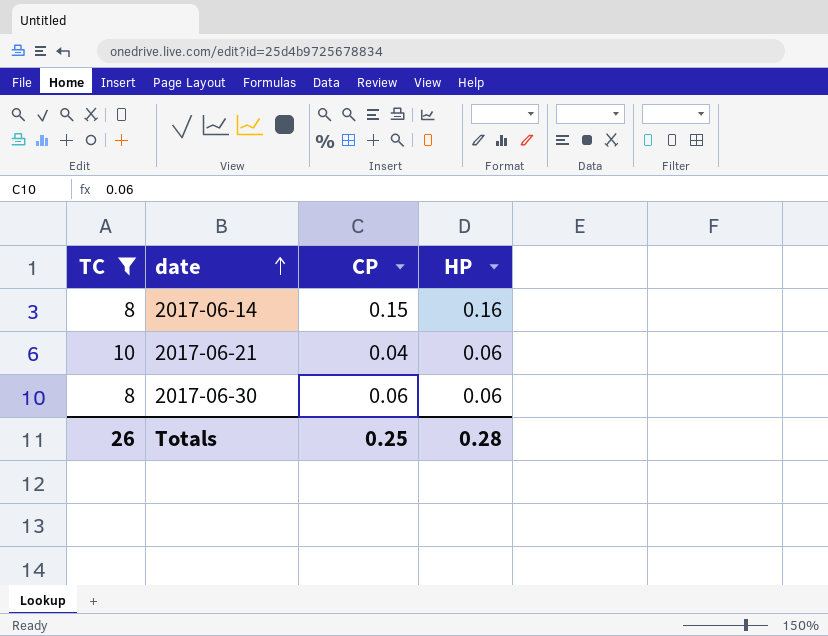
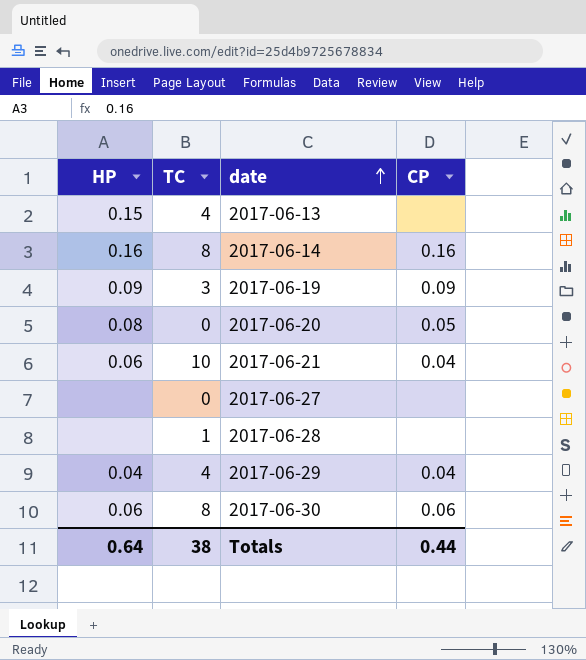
filter: TC >= 8 -> none
column HP | position: 4 -> 1
2017-06-14 | CP: 0.15 -> 0.16
Totals | HP: 0.28 -> 0.64
Totals | TC: 26 -> 38
Totals | CP: 0.25 -> 0.44

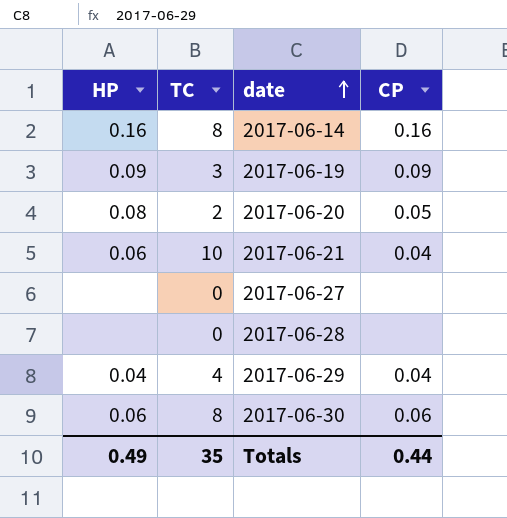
row 2017-06-13: 0.15 | 4 | none -> none
2017-06-20 | TC: 0 -> 2
2017-06-28 | TC: 1 -> 0
Totals | HP: 0.64 -> 0.49
Totals | TC: 38 -> 35

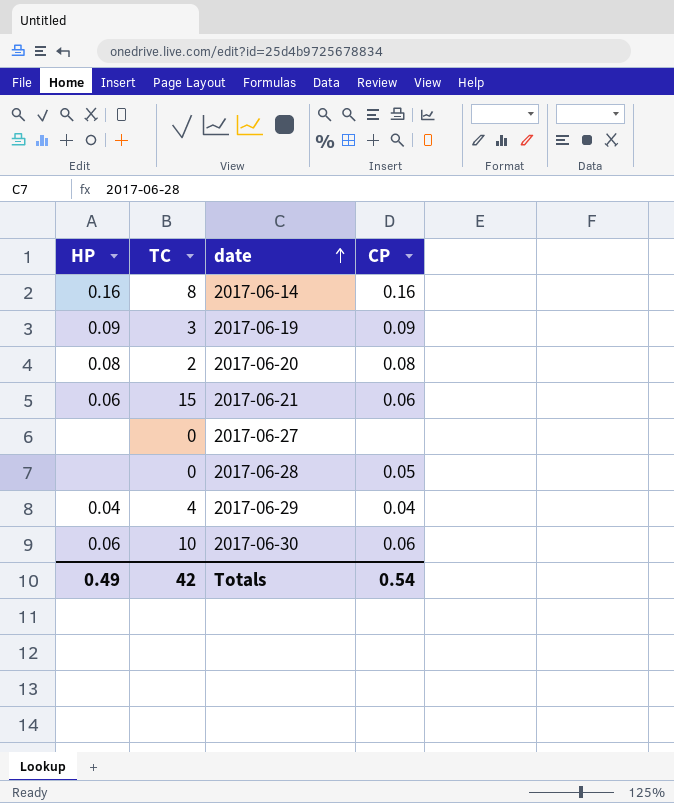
2017-06-20 | CP: 0.05 -> 0.08
2017-06-21 | TC: 10 -> 15
2017-06-21 | CP: 0.04 -> 0.06
2017-06-28 | CP: none -> 0.05
2017-06-30 | TC: 8 -> 10
Totals | TC: 35 -> 42
Totals | CP: 0.44 -> 0.54

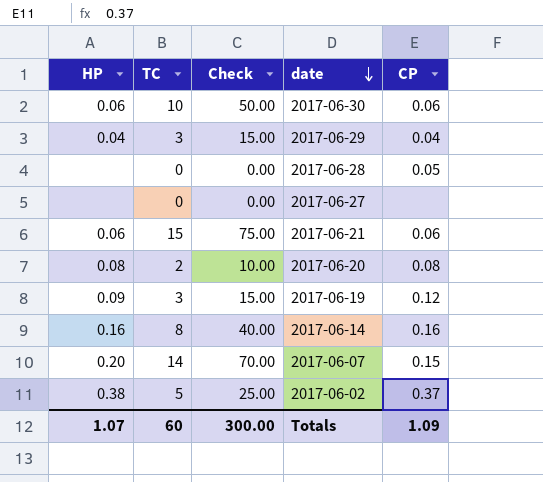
row order: date ascending -> date descending
column Check | formula: none -> [TC] * 5
2017-06-29 | TC: 4 -> 3
2017-06-19 | CP: 0.09 -> 0.12
row 2017-06-07: none -> 0.20 | 14 | 70.00 | 0.15
row 2017-06-02: none -> 0.38 | 5 | 25.00 | 0.37
Totals | HP: 0.49 -> 1.07
Totals | TC: 42 -> 60
Totals | CP: 0.54 -> 1.09

